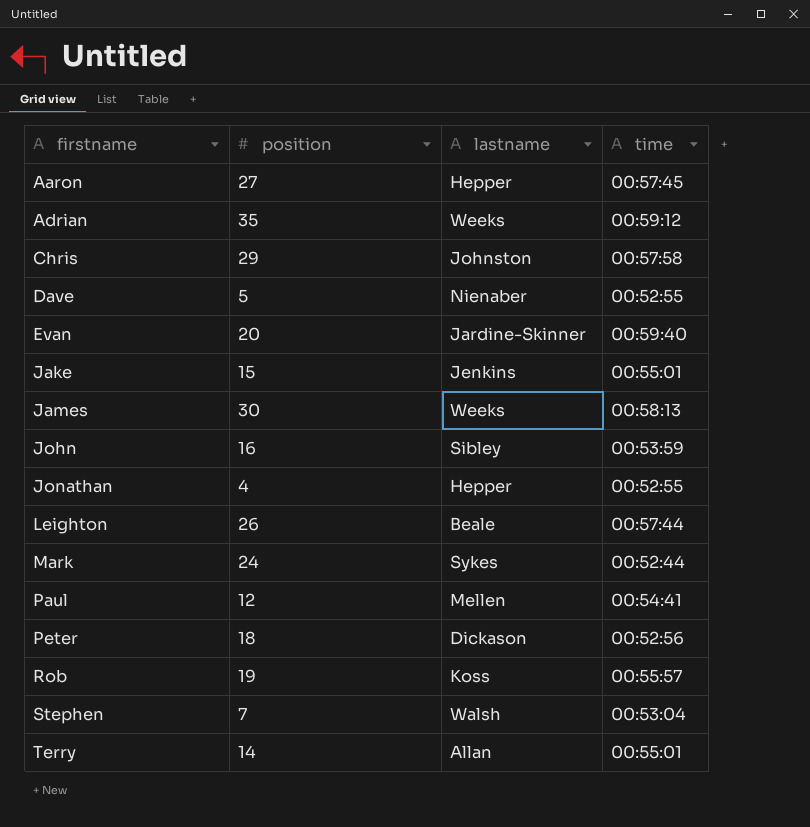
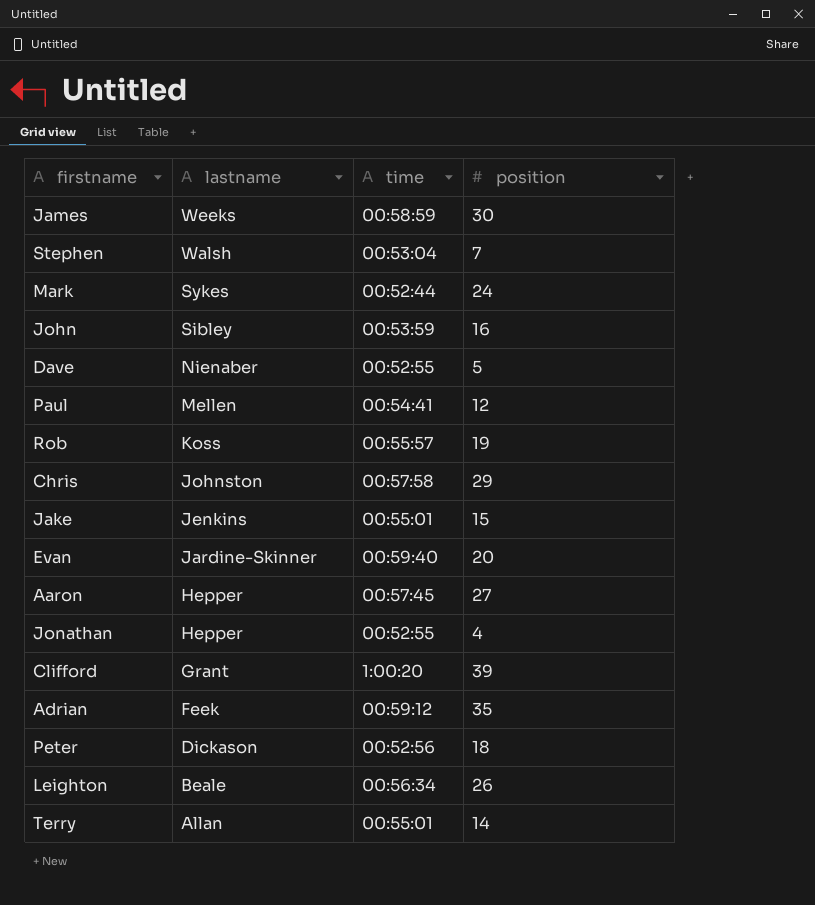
row order: firstname ascending -> lastname descending
column position | position: 2 -> 4
James | time: 00:58:13 -> 00:58:59
row Clifford: none -> Grant | 1:00:20 | 39
Adrian | lastname: Weeks -> Feek
Leighton | time: 00:57:44 -> 00:56:34

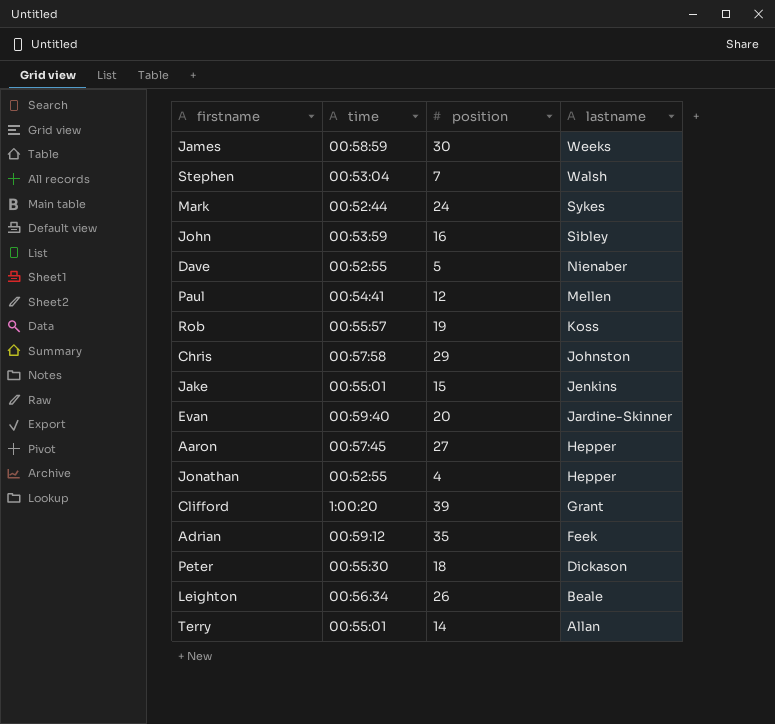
column lastname | position: 2 -> 4
Peter | time: 00:52:56 -> 00:55:30

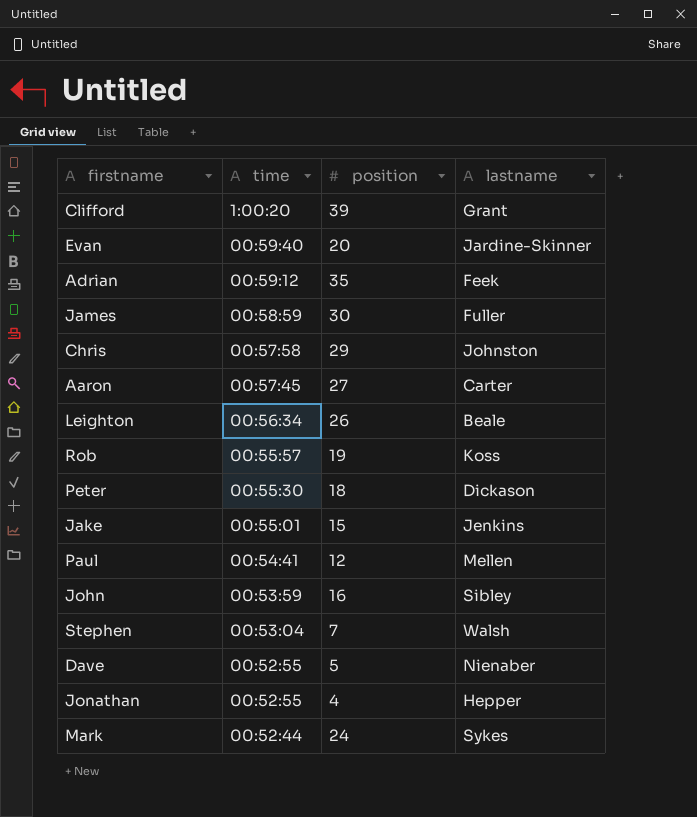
row order: lastname descending -> time descending
row Terry: 00:55:01 | 14 | Allan -> none
James | lastname: Weeks -> Fuller
Aaron | lastname: Hepper -> Carter

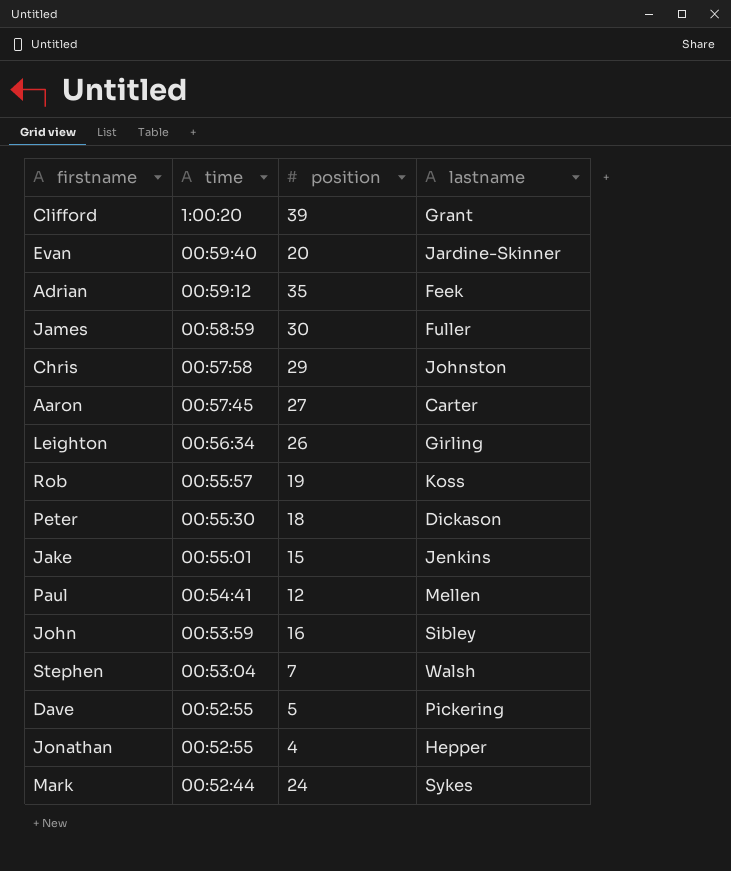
Leighton | lastname: Beale -> Girling
Dave | lastname: Nienaber -> Pickering

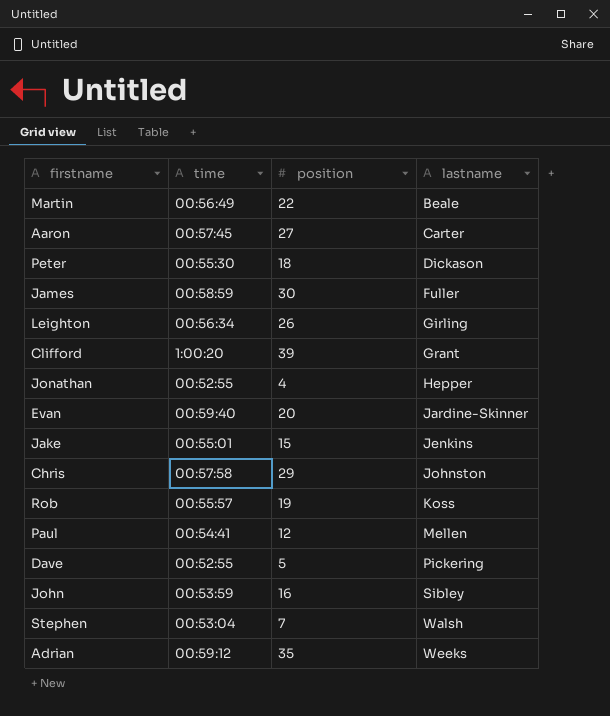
row order: time descending -> lastname ascending
row Mark: 00:52:44 | 24 | Sykes -> none
row Martin: none -> 00:56:49 | 22 | Beale
Adrian | lastname: Feek -> Weeks

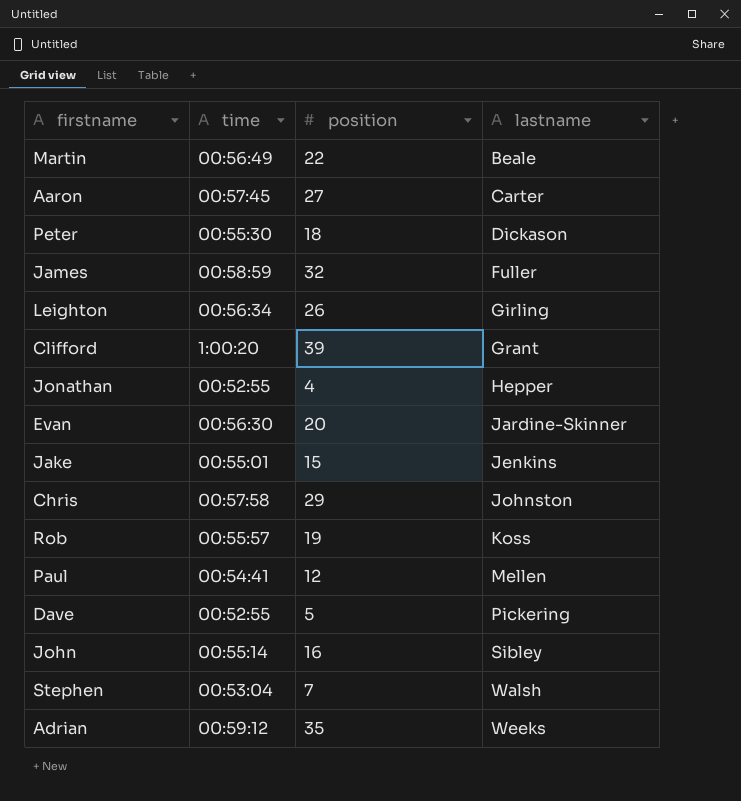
James | position: 30 -> 32
Evan | time: 00:59:40 -> 00:56:30
John | time: 00:53:59 -> 00:55:14

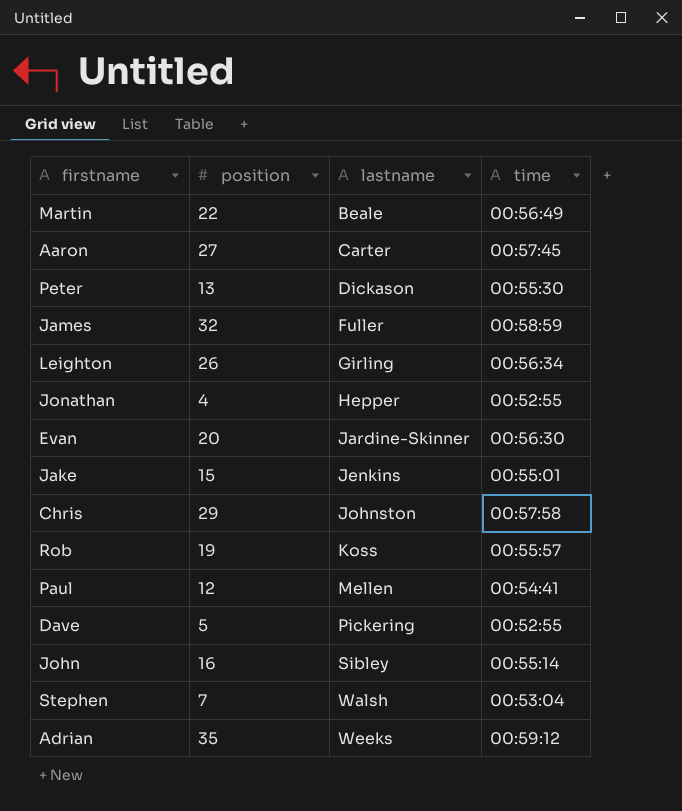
column time | position: 2 -> 4
row Clifford: 1:00:20 | 39 | Grant -> none
Peter | position: 18 -> 13

